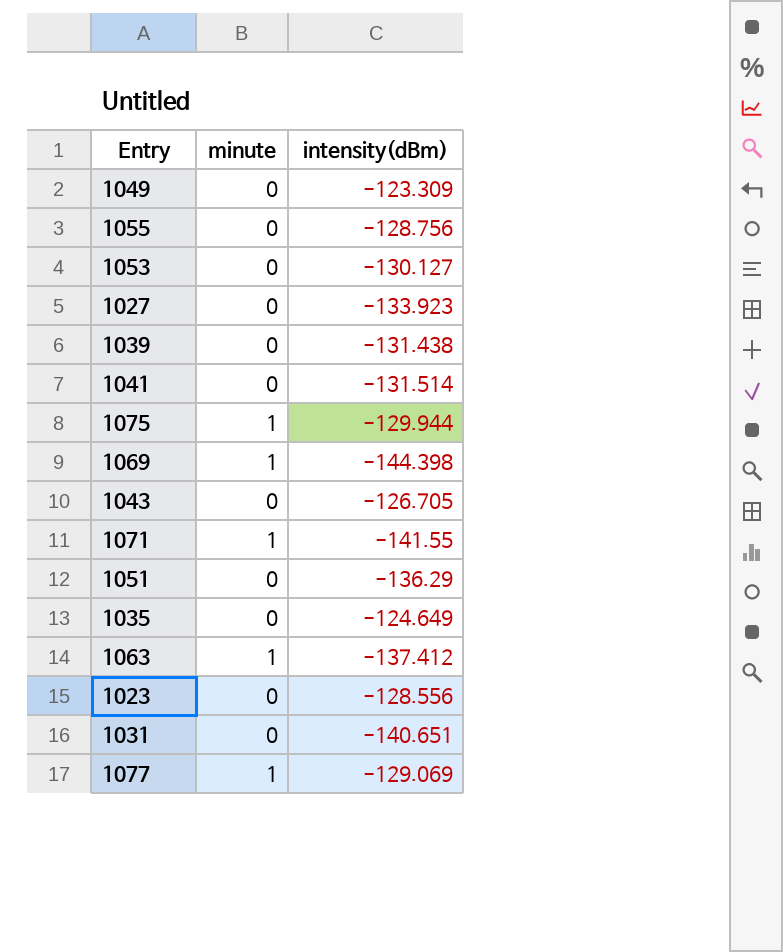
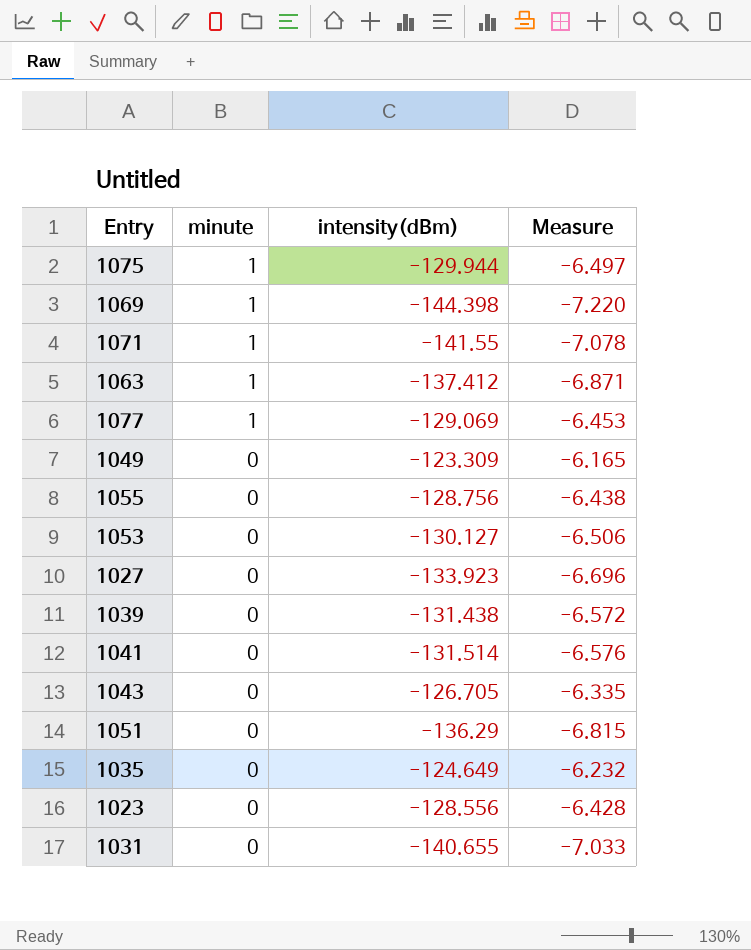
row order: none -> minute descending
column Measure | formula: none -> [intensity(dBm)] * 0.05
1031 | intensity(dBm): -140.651 -> -140.655

